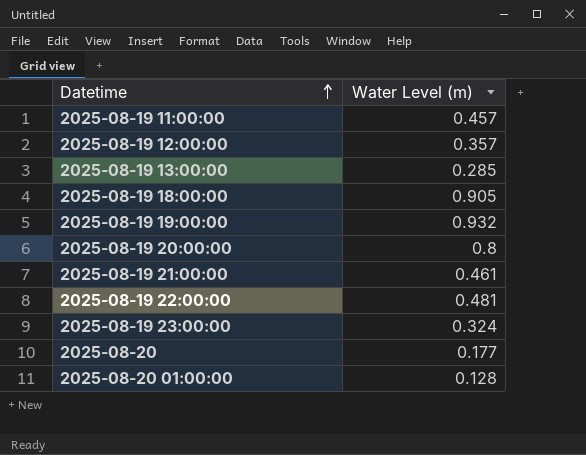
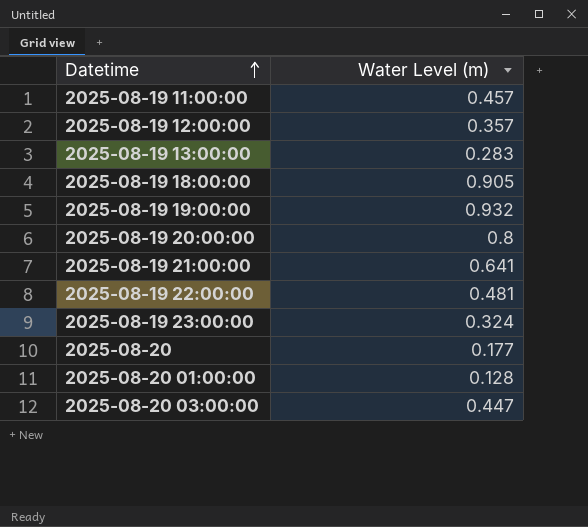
2025-08-19 13:00:00 | Water Level (m): 0.285 -> 0.283
2025-08-19 21:00:00 | Water Level (m): 0.461 -> 0.641
row 2025-08-20 03:00:00: none -> 0.447

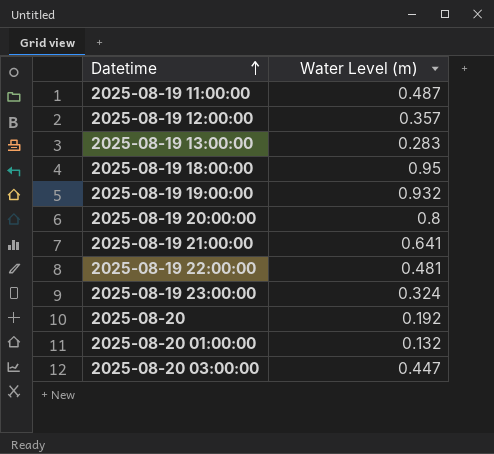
2025-08-19 11:00:00 | Water Level (m): 0.457 -> 0.487
2025-08-19 18:00:00 | Water Level (m): 0.905 -> 0.95
2025-08-20 | Water Level (m): 0.177 -> 0.192
2025-08-20 01:00:00 | Water Level (m): 0.128 -> 0.132

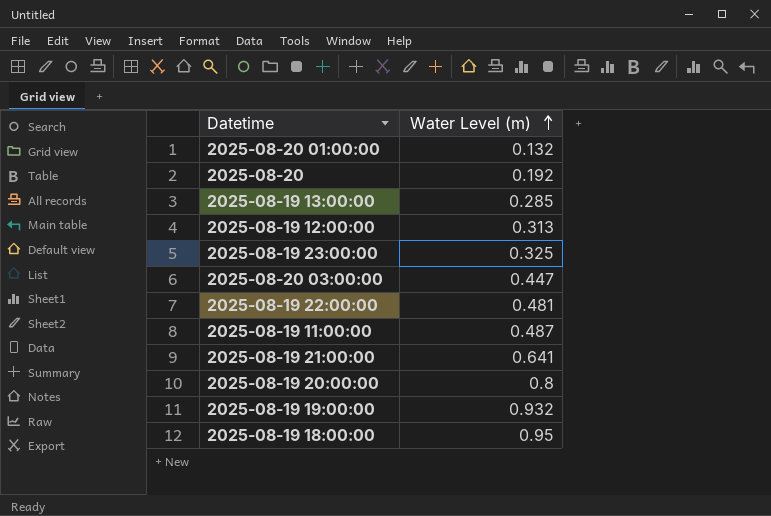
row order: Datetime ascending -> Water Level (m) ascending
2025-08-19 13:00:00 | Water Level (m): 0.283 -> 0.285
2025-08-19 12:00:00 | Water Level (m): 0.357 -> 0.313
2025-08-19 23:00:00 | Water Level (m): 0.324 -> 0.325

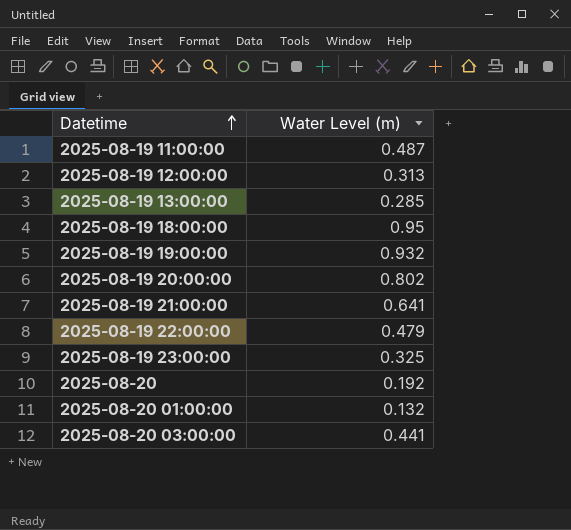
row order: Water Level (m) ascending -> Datetime ascending
2025-08-19 20:00:00 | Water Level (m): 0.8 -> 0.802
2025-08-19 22:00:00 | Water Level (m): 0.481 -> 0.479
2025-08-20 03:00:00 | Water Level (m): 0.447 -> 0.441

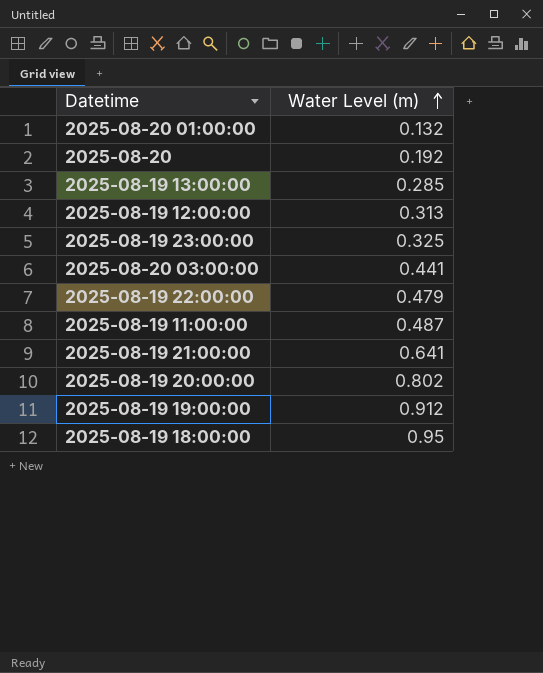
row order: Datetime ascending -> Water Level (m) ascending
2025-08-19 19:00:00 | Water Level (m): 0.932 -> 0.912

